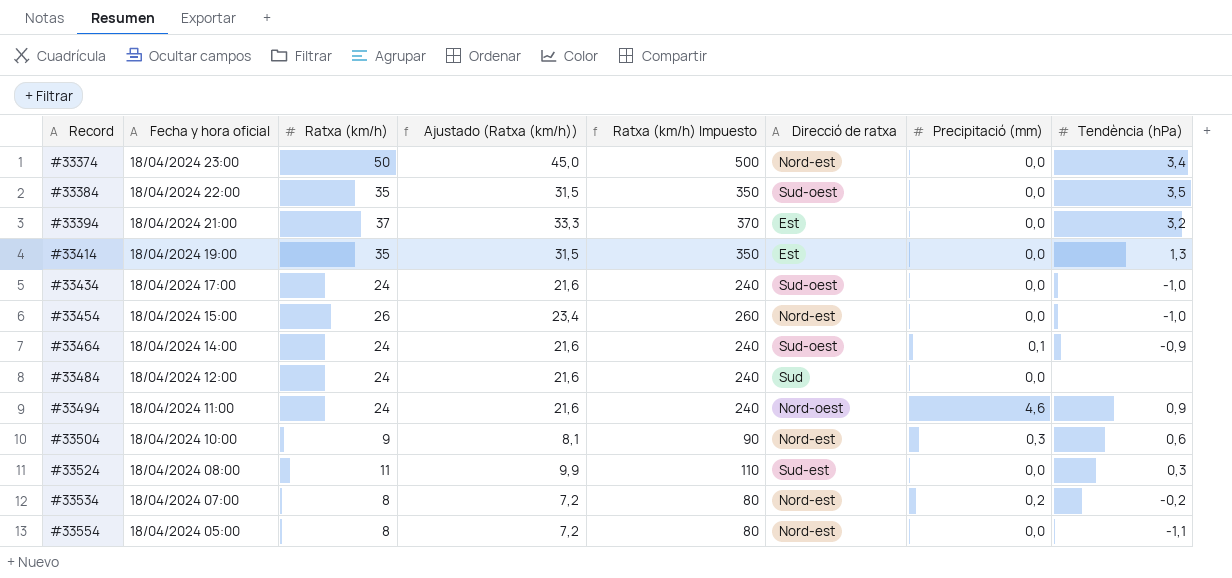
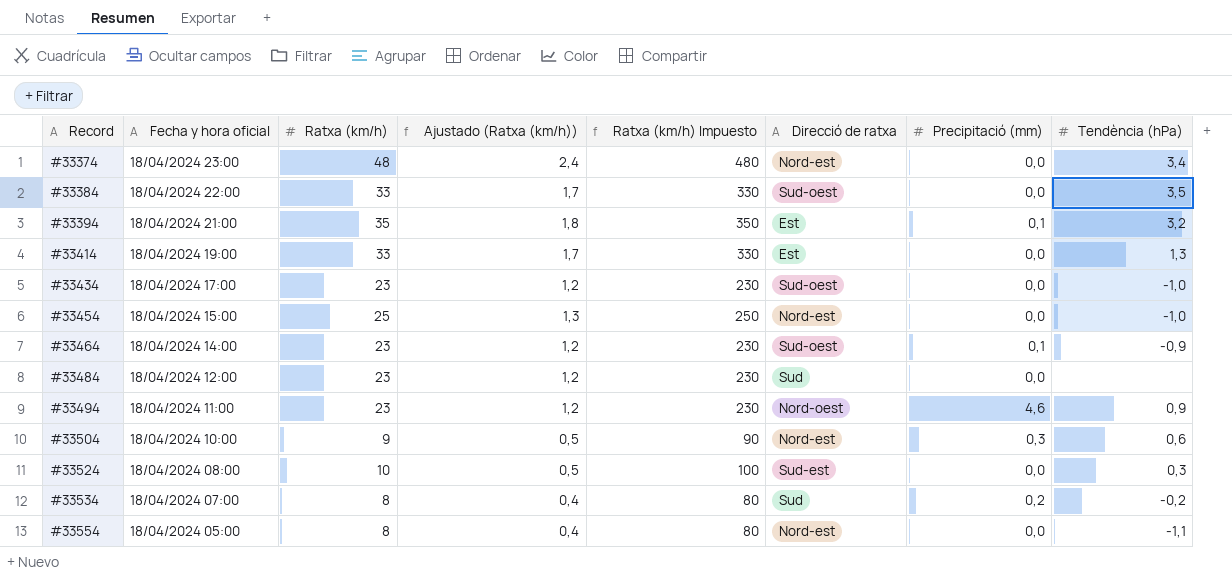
column Ajustado (Ratxa (km/h)) | formula: [Ratxa (km/h)] * 0,9 -> [Ratxa (km/h)] * 0,05
#33374 | Ratxa (km/h): 50 -> 48
#33374 | Ratxa (km/h) Impuesto: 500 -> 480
#33384 | Ratxa (km/h): 35 -> 33
#33384 | Ratxa (km/h) Impuesto: 350 -> 330
#33394 | Ratxa (km/h): 37 -> 35
#33394 | Ratxa (km/h) Impuesto: 370 -> 350
#33394 | Precipitació (mm): 0,0 -> 0,1
#33414 | Ratxa (km/h): 35 -> 33
#33414 | Ratxa (km/h) Impuesto: 350 -> 330
#33434 | Ratxa (km/h): 24 -> 23
#33434 | Ratxa (km/h) Impuesto: 240 -> 230
#33454 | Ratxa (km/h): 26 -> 25
#33454 | Ratxa (km/h) Impuesto: 260 -> 250
#33464 | Ratxa (km/h): 24 -> 23
#33464 | Ratxa (km/h) Impuesto: 240 -> 230
#33484 | Ratxa (km/h): 24 -> 23
#33484 | Ratxa (km/h) Impuesto: 240 -> 230
#33494 | Ratxa (km/h): 24 -> 23
#33494 | Ratxa (km/h) Impuesto: 240 -> 230
#33524 | Ratxa (km/h): 11 -> 10
#33524 | Ratxa (km/h) Impuesto: 110 -> 100
#33534 | Direcció de ratxa: Nord-est -> Sud

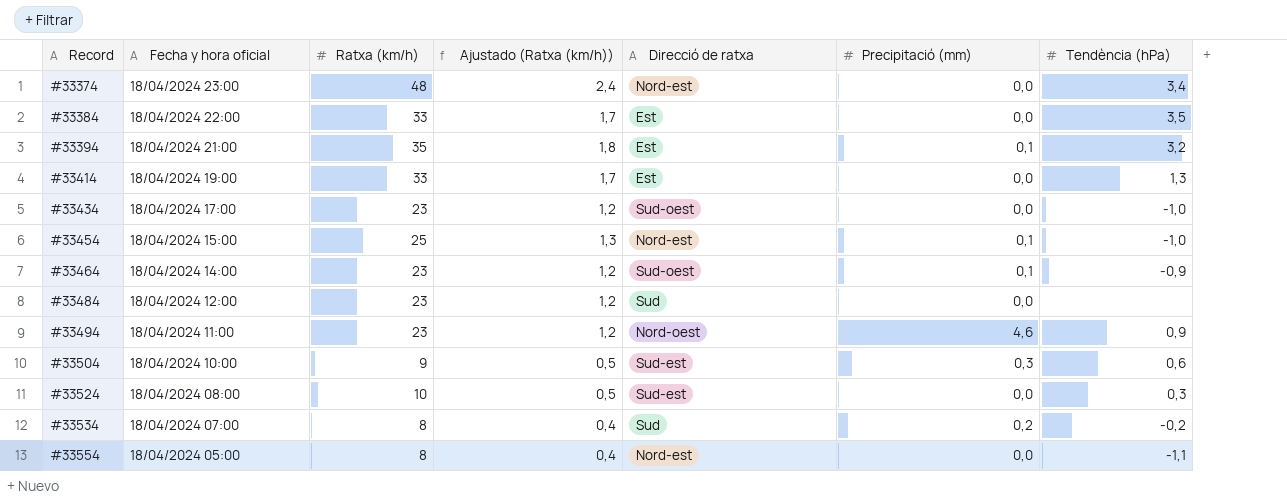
column Ratxa (km/h) Impuesto | formula: [Ratxa (km/h)] * 10 -> none
#33384 | Direcció de ratxa: Sud-oest -> Est
#33454 | Precipitació (mm): 0,0 -> 0,1
#33504 | Direcció de ratxa: Nord-est -> Sud-est

